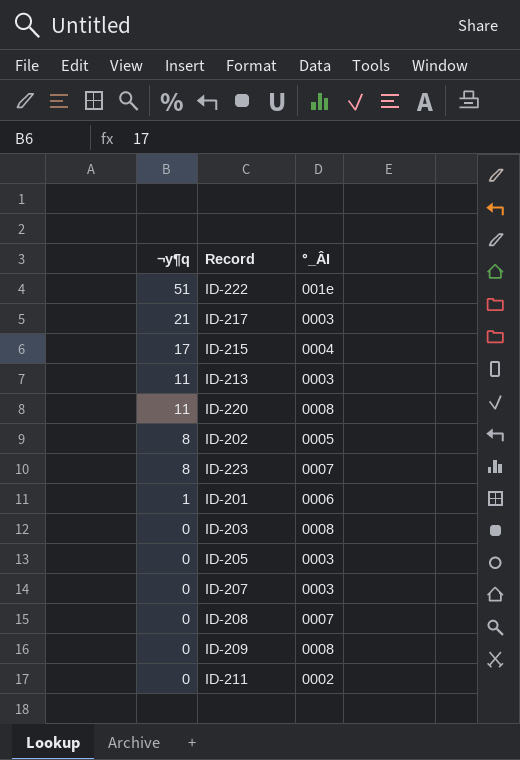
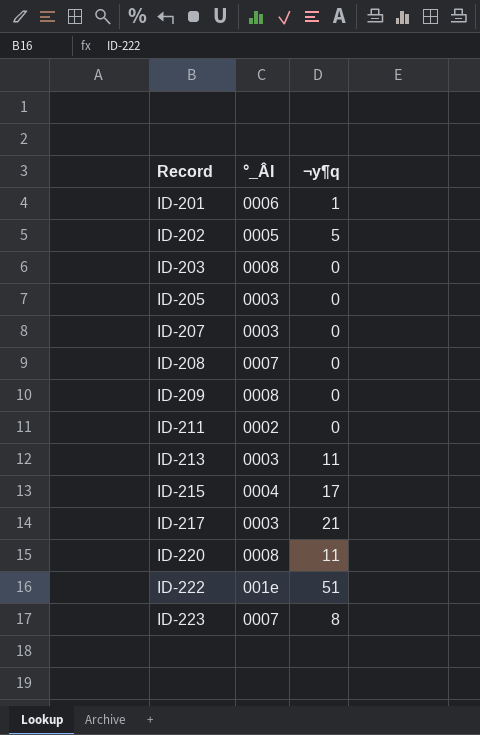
row order: ¬y¶q descending -> Record ascending
column ¬y¶q | position: 1 -> 3
ID-202 | ¬y¶q: 8 -> 5

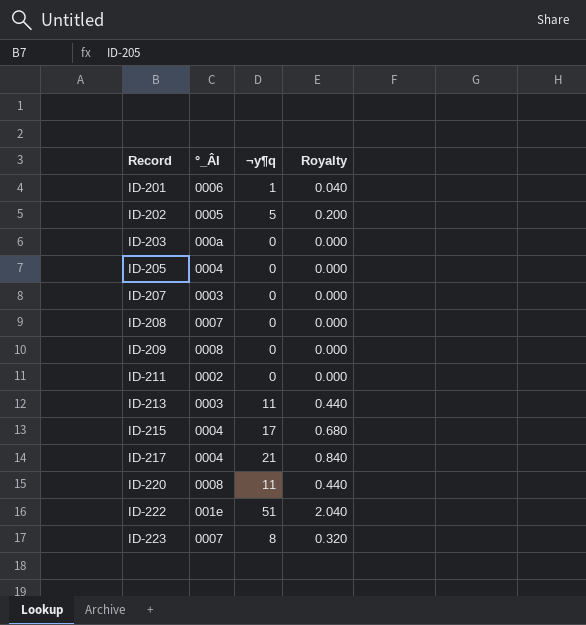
column Royalty | formula: none -> [¬y¶q] * 0.04
ID-203 | °_ÂI: 0008 -> 000a
ID-205 | °_ÂI: 0003 -> 0004
ID-217 | °_ÂI: 0003 -> 0004

